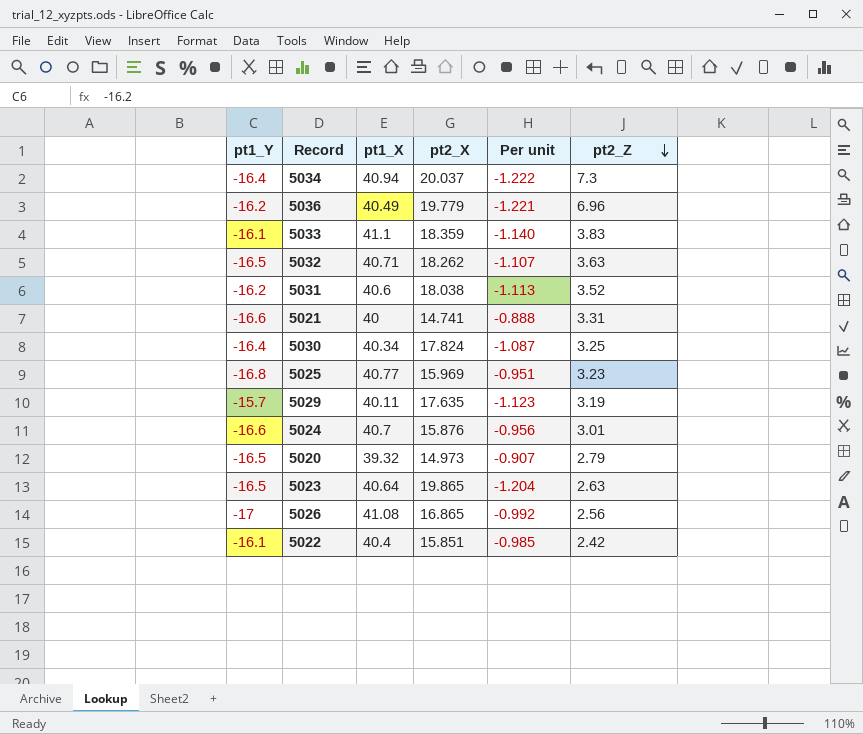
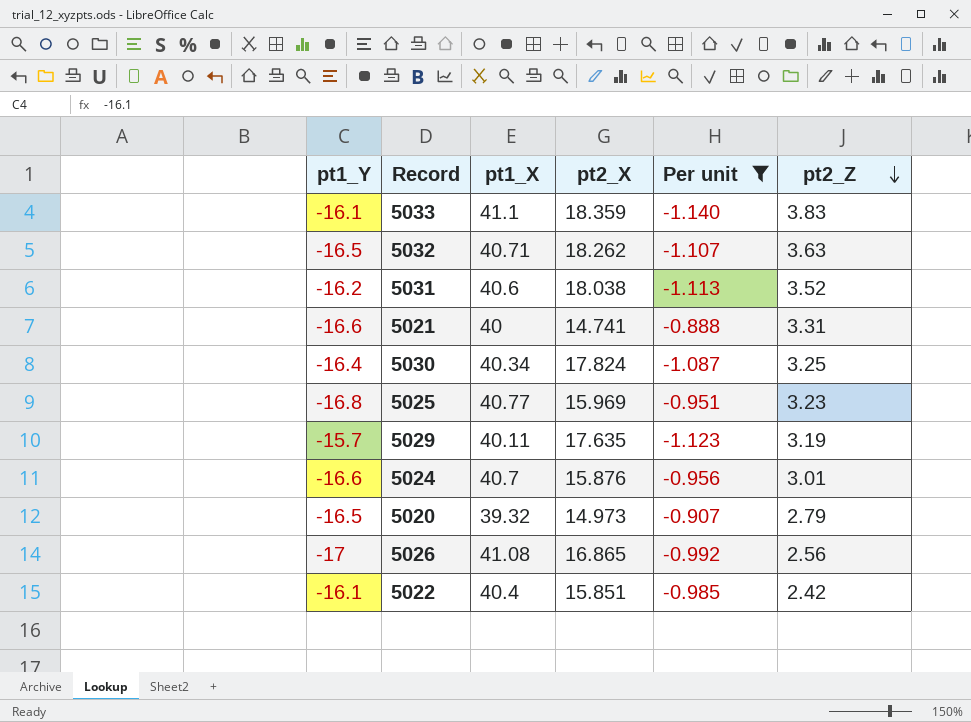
filter: none -> Per unit >= -1.140

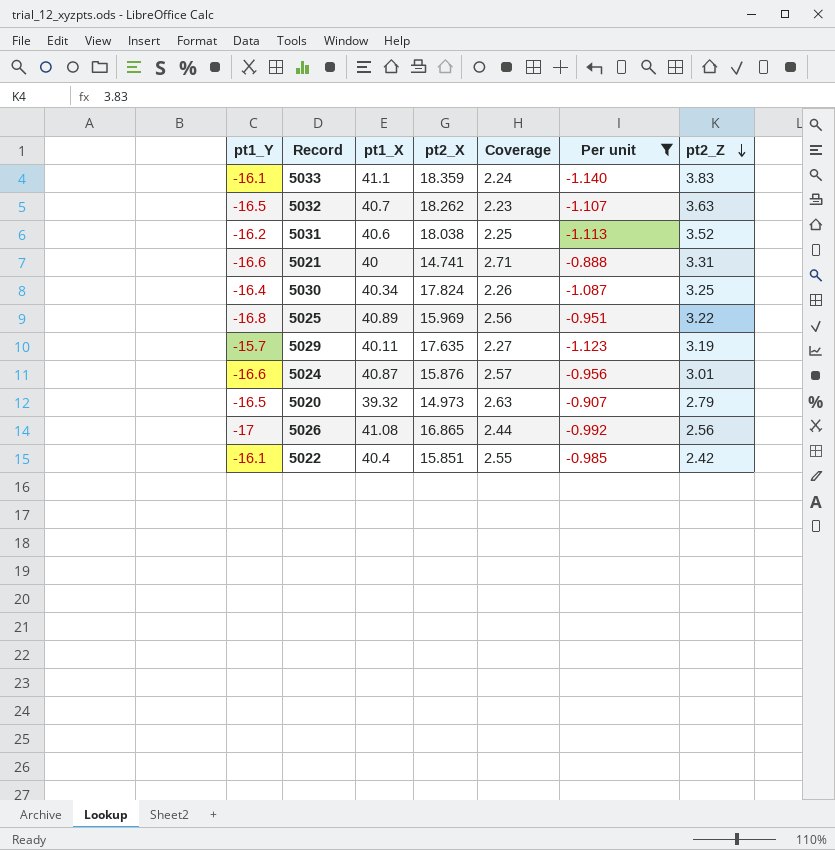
column Coverage | formula: none -> [pt1_X] / [pt2_X]
5032 | pt1_X: 40.71 -> 40.7
5025 | pt1_X: 40.77 -> 40.89
5025 | pt2_Z: 3.23 -> 3.22
5024 | pt1_X: 40.7 -> 40.87

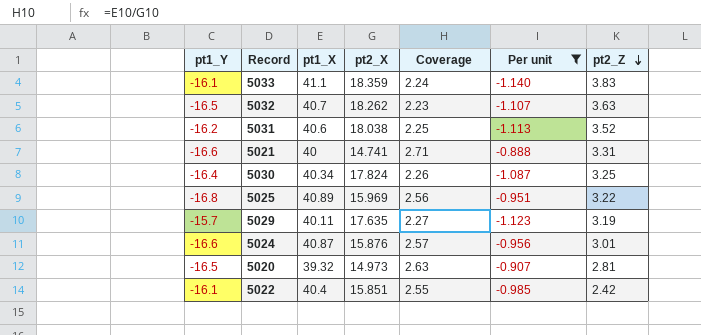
row 5026: -17 | 41.08 | 16.865 | 2.44 | -0.992 | 2.56 -> none
5020 | pt2_Z: 2.79 -> 2.81

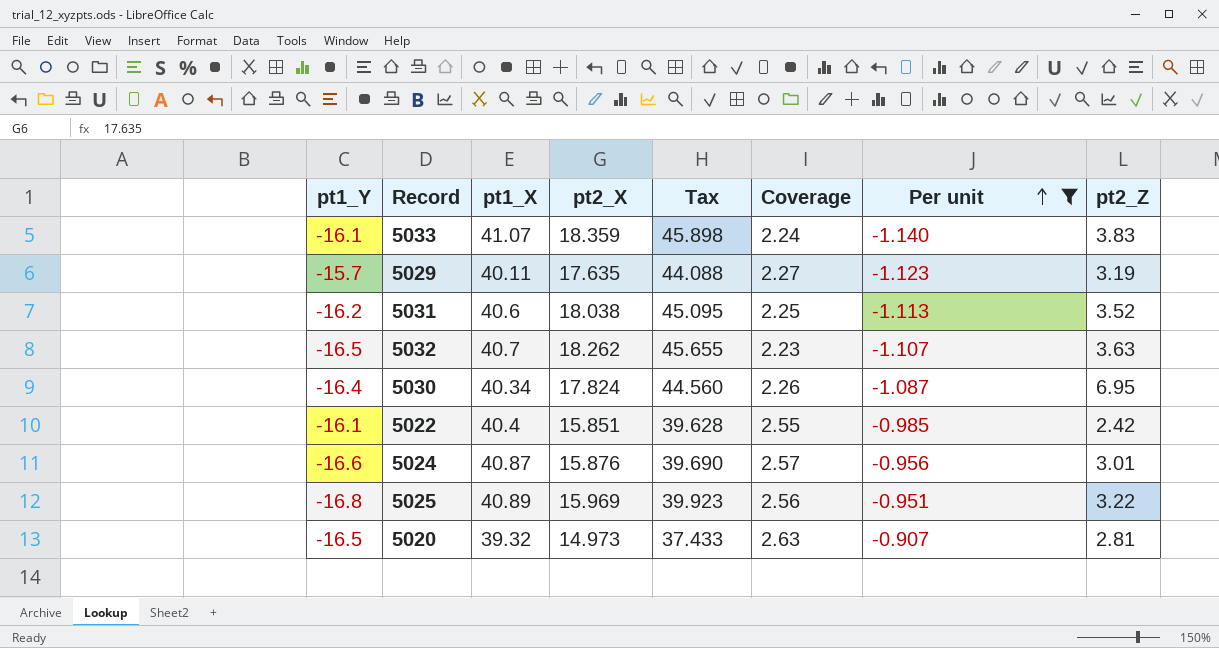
row order: pt2_Z descending -> Per unit ascending
column Tax | formula: none -> [pt2_X] * 2.5
row 5021: -16.6 | 40 | 14.741 | 2.71 | -0.888 | 3.31 -> none
5033 | pt1_X: 41.1 -> 41.07
5030 | pt2_Z: 3.25 -> 6.95

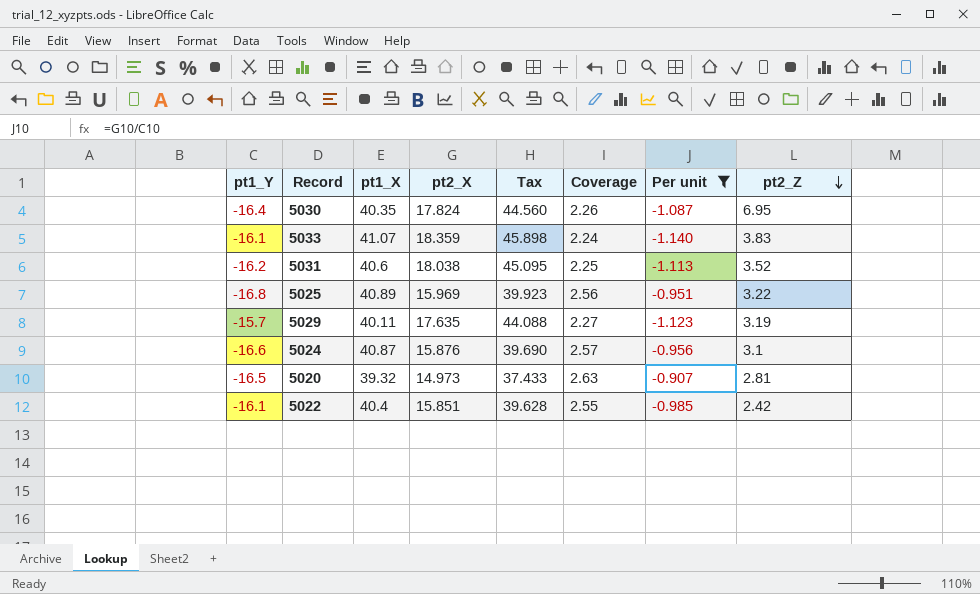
row order: Per unit ascending -> pt2_Z descending
row 5032: -16.5 | 40.7 | 18.262 | 45.655 | 2.23 | -1.107 | 3.63 -> none
5030 | pt1_X: 40.34 -> 40.35
5024 | pt2_Z: 3.01 -> 3.1

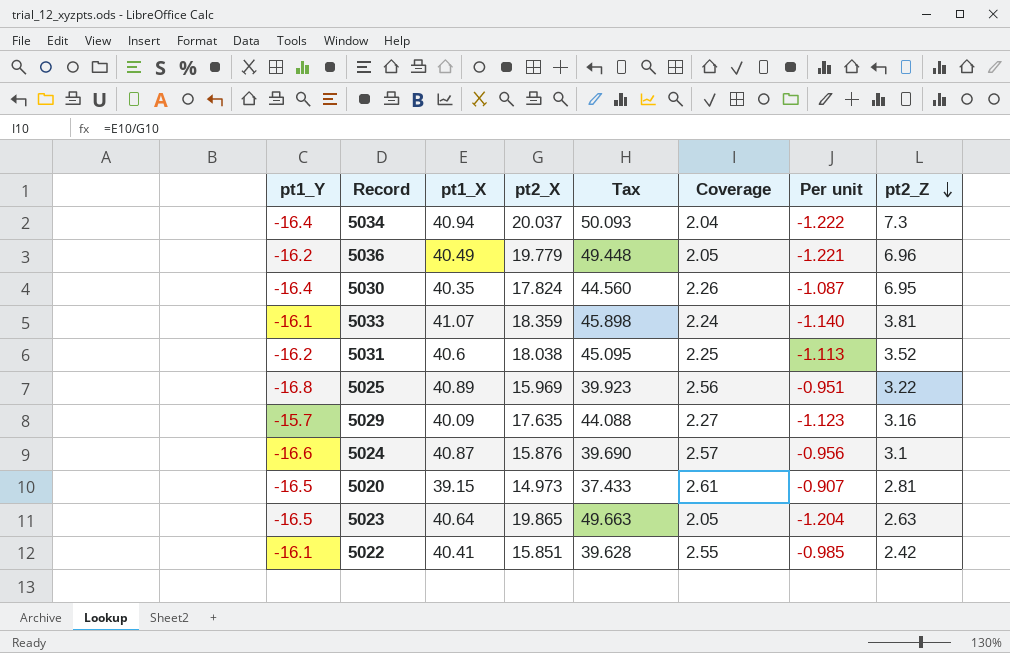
filter: Per unit >= -1.140 -> none
5033 | pt2_Z: 3.83 -> 3.81
5029 | pt1_X: 40.11 -> 40.09
5029 | pt2_Z: 3.19 -> 3.16
5020 | pt1_X: 39.32 -> 39.15
5020 | Coverage: 2.63 -> 2.61
5022 | pt1_X: 40.4 -> 40.41

